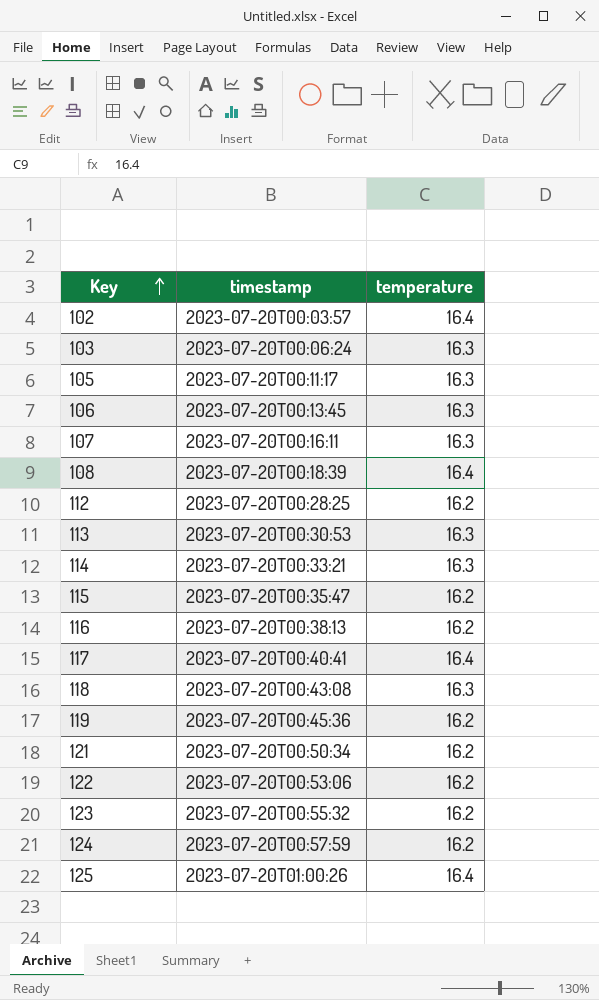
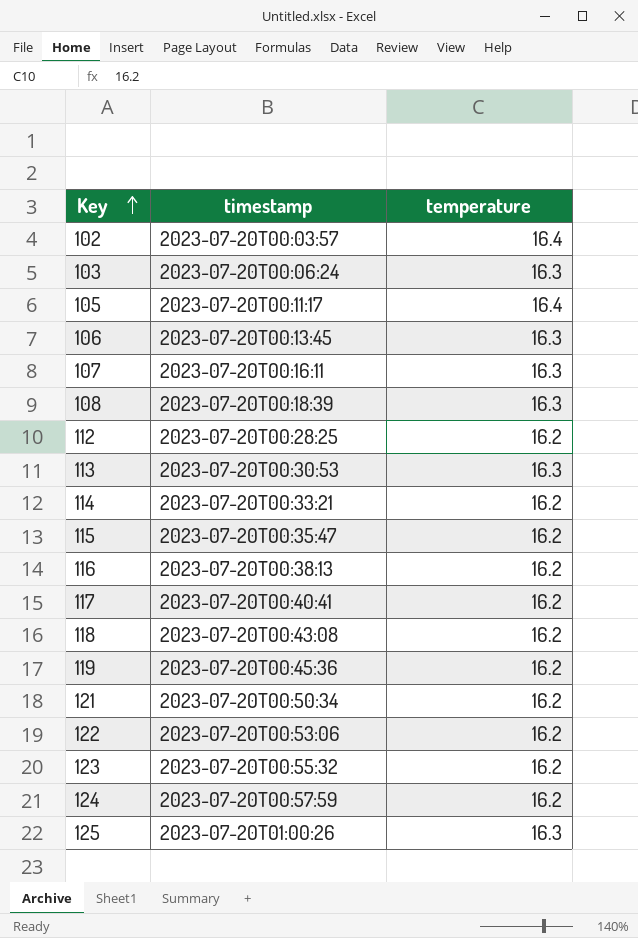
105 | temperature: 16.3 -> 16.4
108 | temperature: 16.4 -> 16.3
114 | temperature: 16.3 -> 16.2
117 | temperature: 16.4 -> 16.2
118 | temperature: 16.3 -> 16.2
125 | temperature: 16.4 -> 16.3

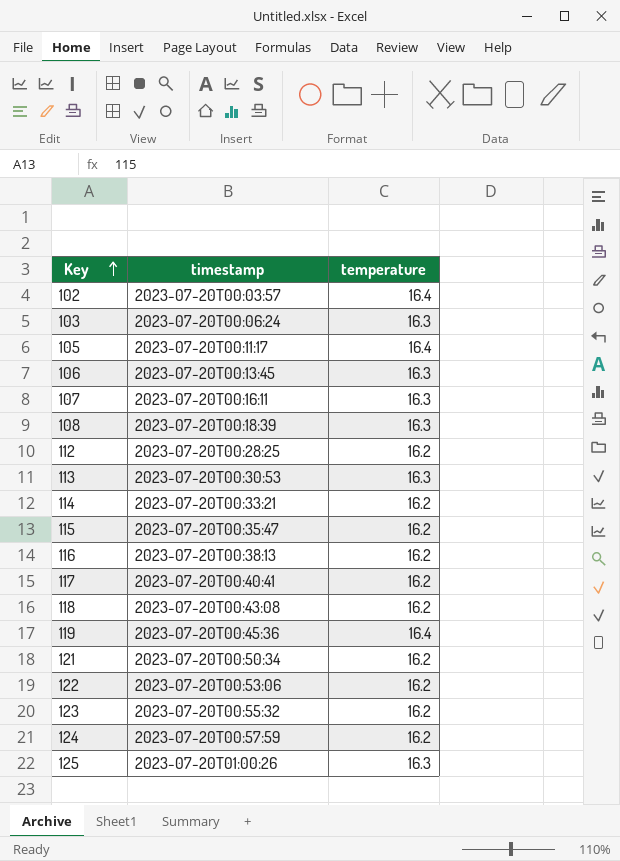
119 | temperature: 16.2 -> 16.4

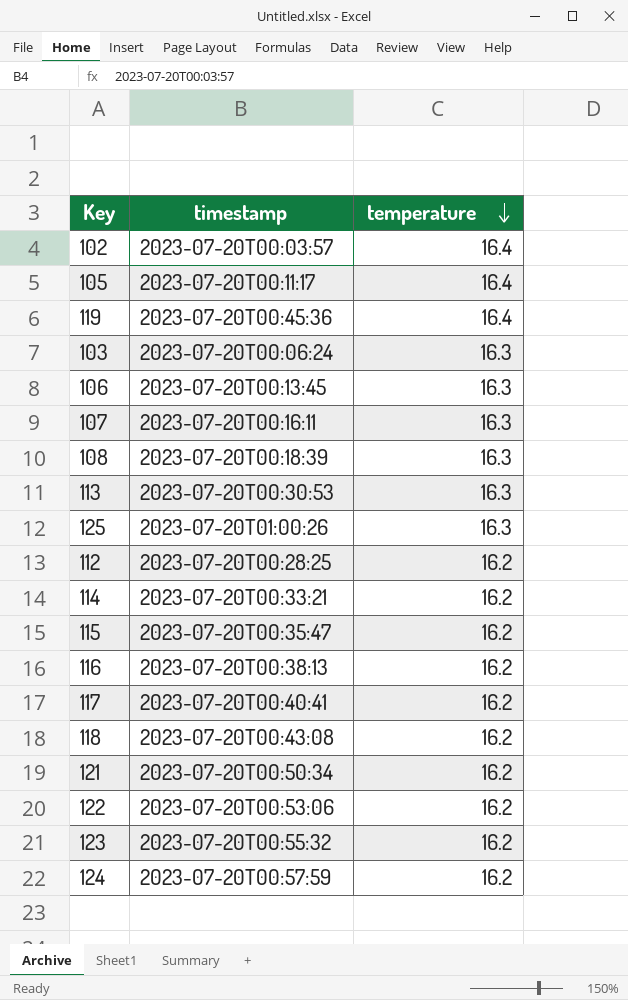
row order: Key ascending -> temperature descending

